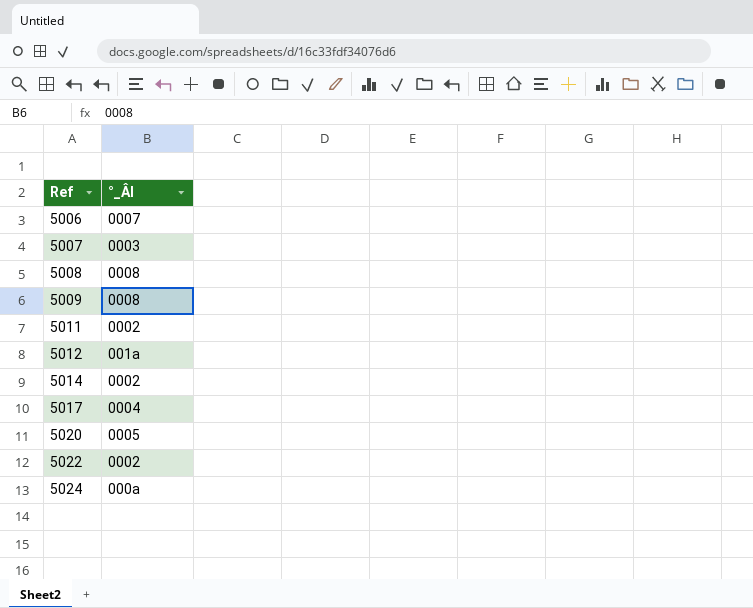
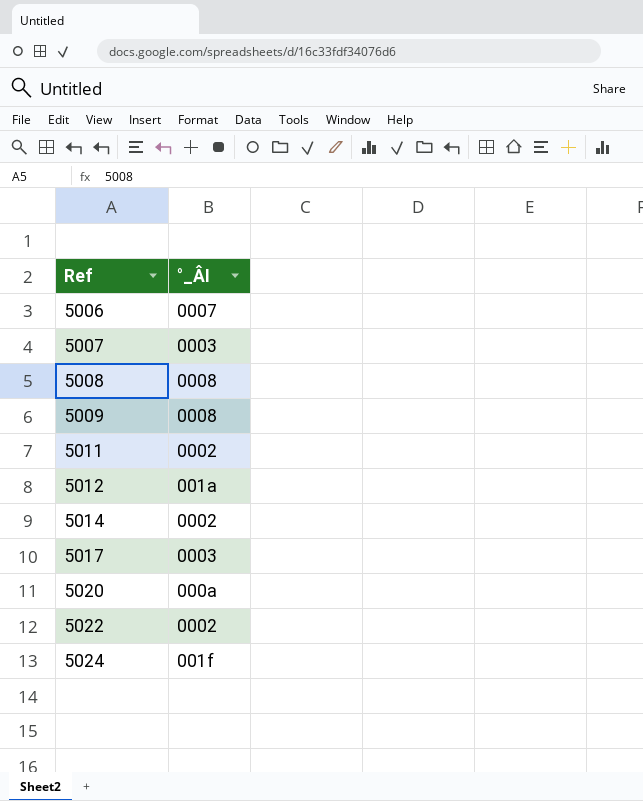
5017 | °_ÂI: 0004 -> 0003
5020 | °_ÂI: 0005 -> 000a
5024 | °_ÂI: 000a -> 001f

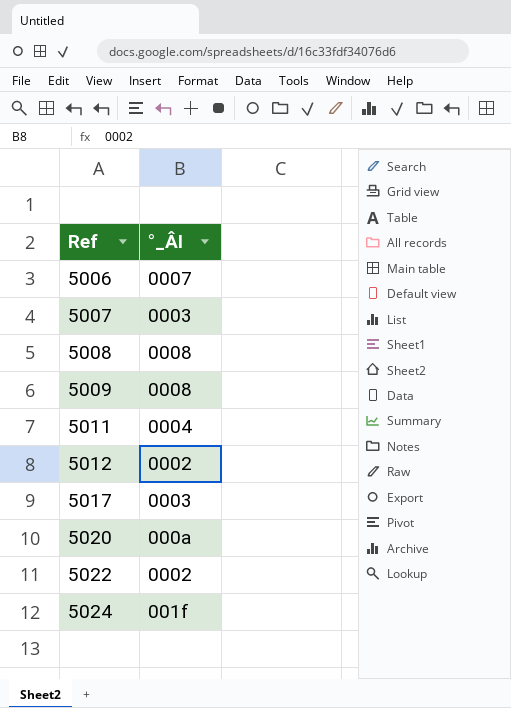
row 5014: 0002 -> none
5011 | °_ÂI: 0002 -> 0004
5012 | °_ÂI: 001a -> 0002

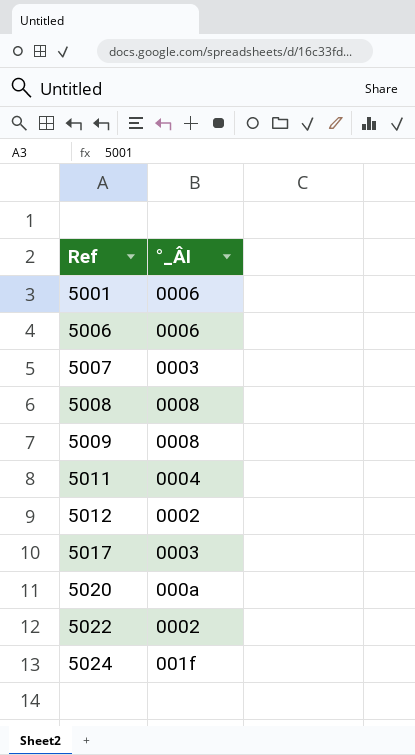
row 5001: none -> 0006
5006 | °_ÂI: 0007 -> 0006

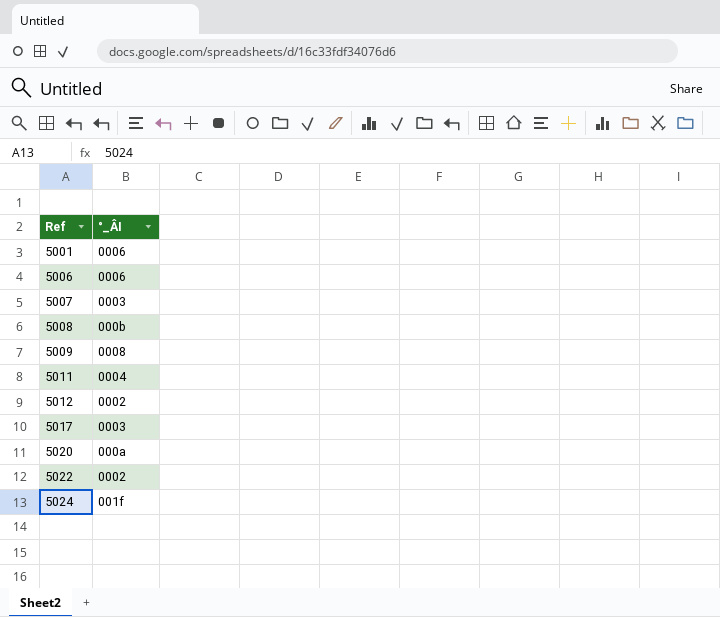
5008 | °_ÂI: 0008 -> 000b

